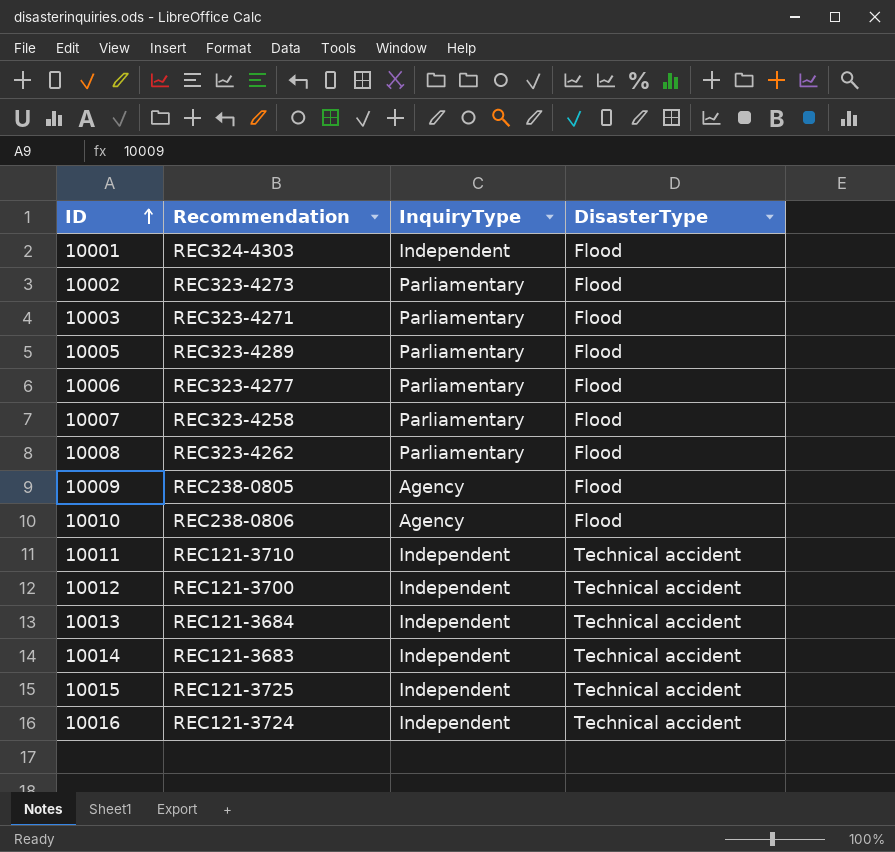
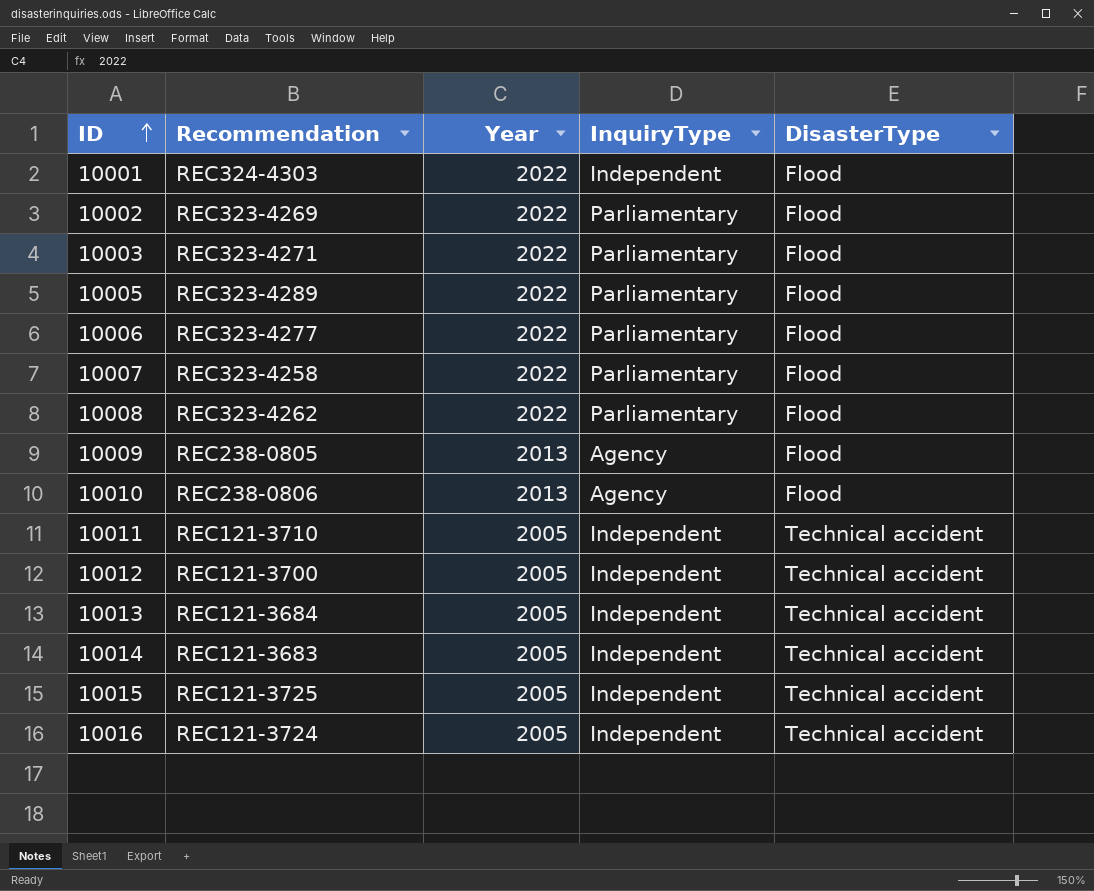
column Year | position: none -> 3
10002 | Recommendation: REC323-4273 -> REC323-4269

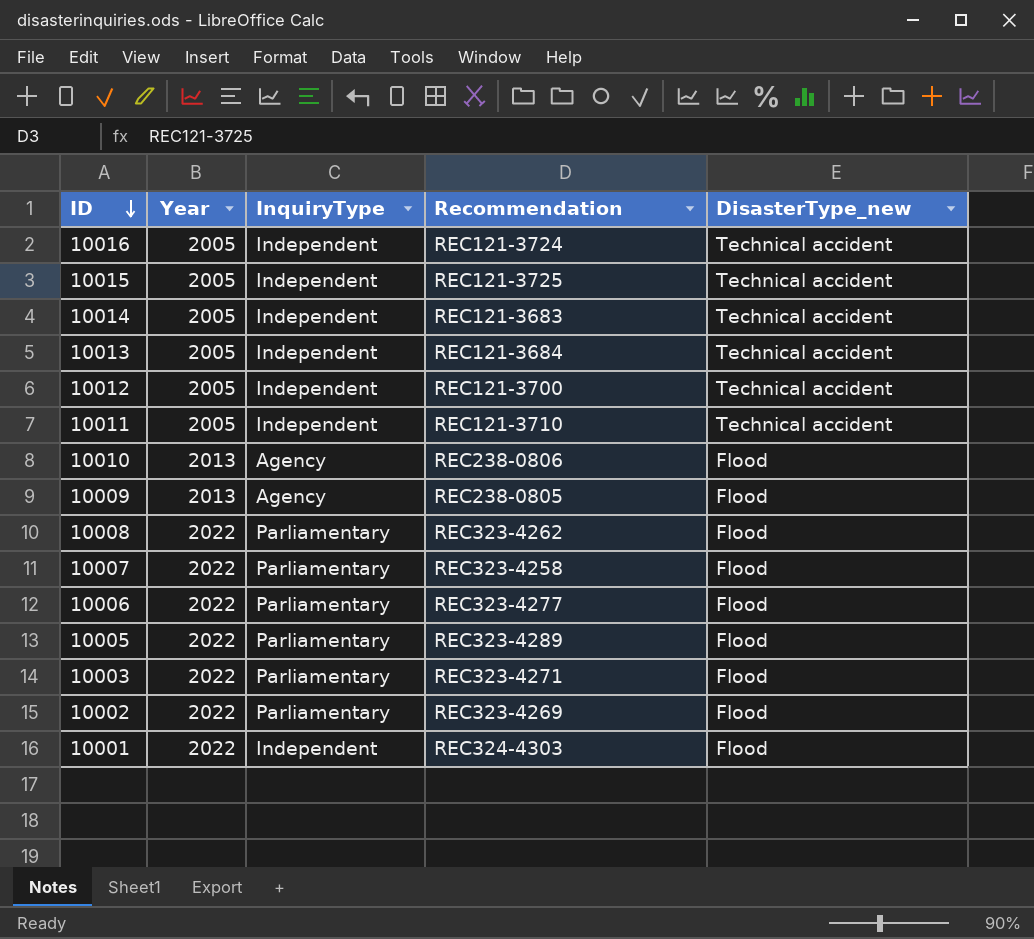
row order: ID ascending -> ID descending
column Recommendation | position: 2 -> 4
column name: DisasterType -> DisasterType_new

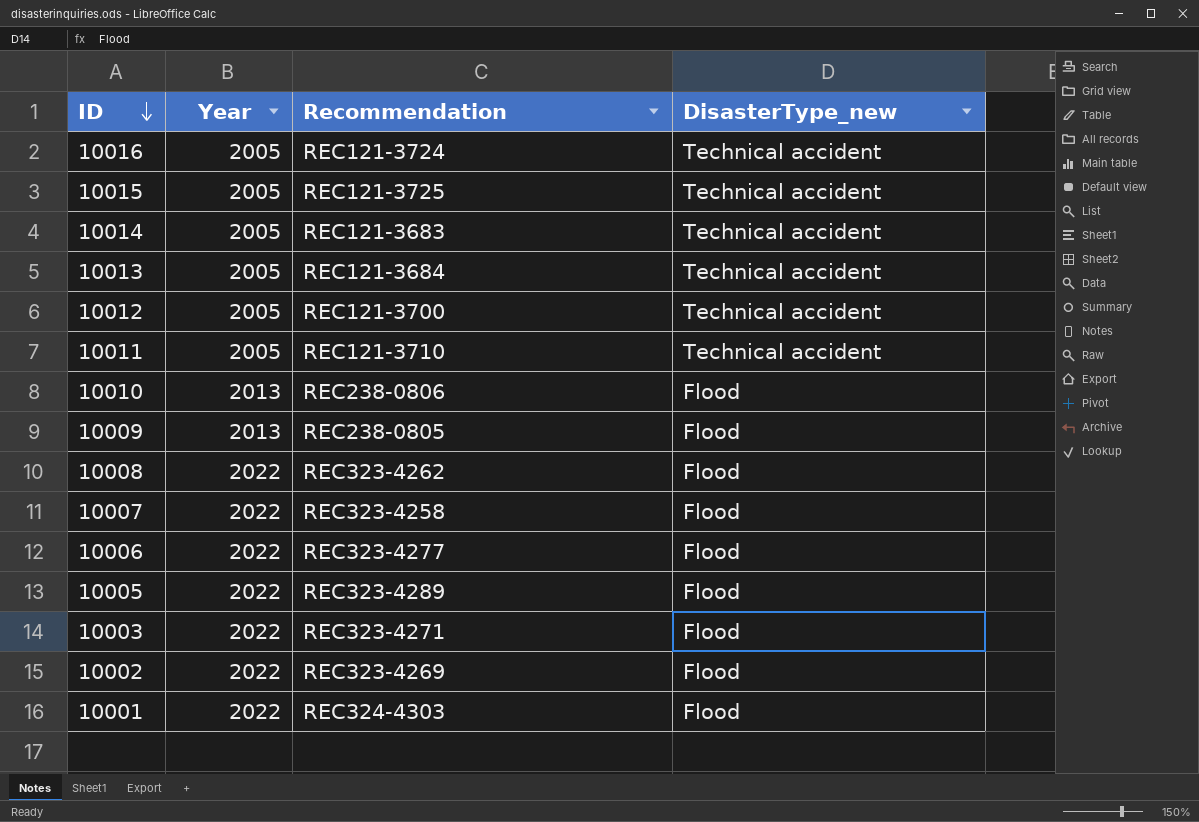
column InquiryType | position: 3 -> none

